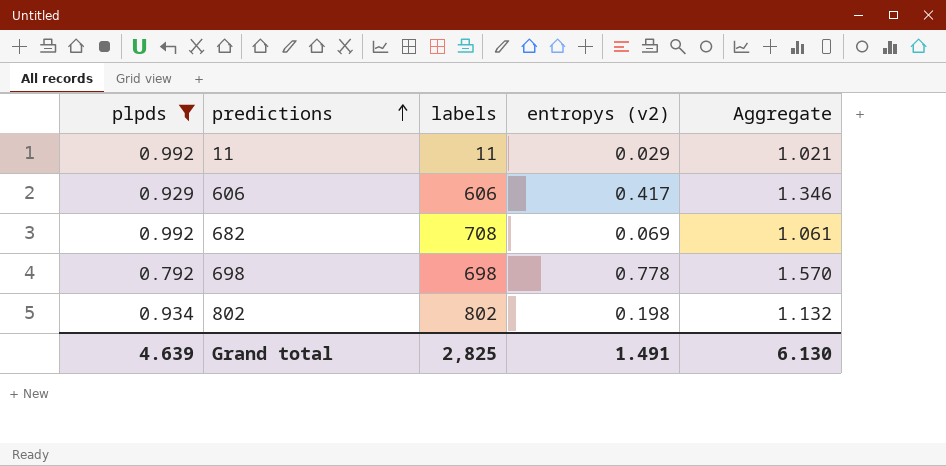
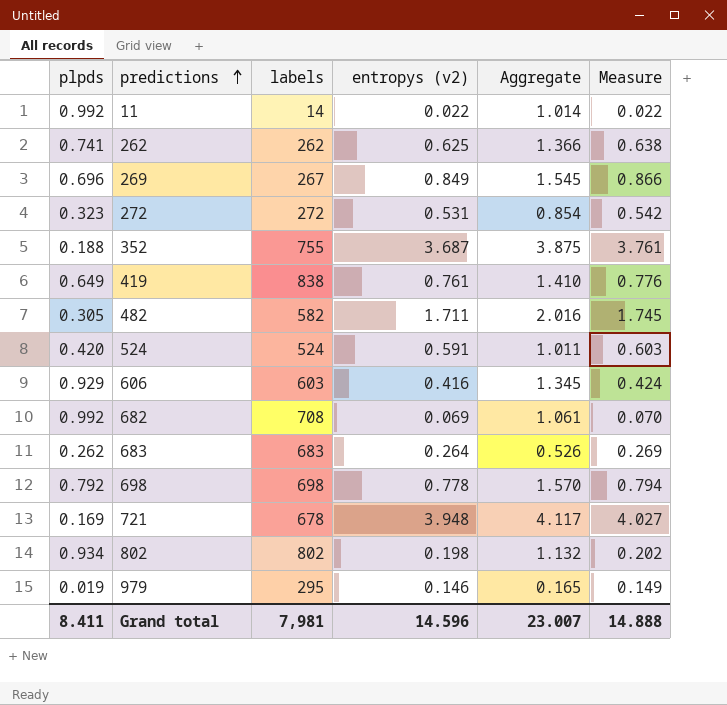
filter: plpds >= 0.792 -> none
column Measure | formula: none -> [entropys (v2)] * 1.02
11 | labels: 11 -> 14
11 | entropys (v2): 0.029 -> 0.022
11 | Aggregate: 1.021 -> 1.014
606 | labels: 606 -> 603
606 | entropys (v2): 0.417 -> 0.416
606 | Aggregate: 1.346 -> 1.345
Grand total | plpds: 4.639 -> 8.411
Grand total | labels: 2,825 -> 7,981
Grand total | entropys (v2): 1.491 -> 14.596
Grand total | Aggregate: 6.130 -> 23.007

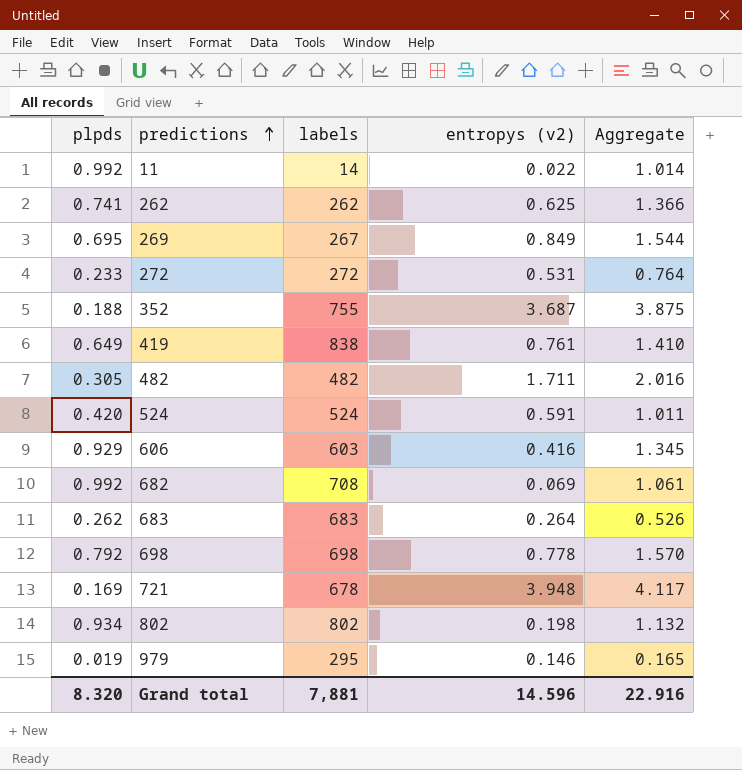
column Measure | formula: [entropys (v2)] * 1.02 -> none
269 | plpds: 0.696 -> 0.695
269 | Aggregate: 1.545 -> 1.544
272 | plpds: 0.323 -> 0.233
272 | Aggregate: 0.854 -> 0.764
482 | labels: 582 -> 482
Grand total | plpds: 8.411 -> 8.320
Grand total | labels: 7,981 -> 7,881
Grand total | Aggregate: 23.007 -> 22.916

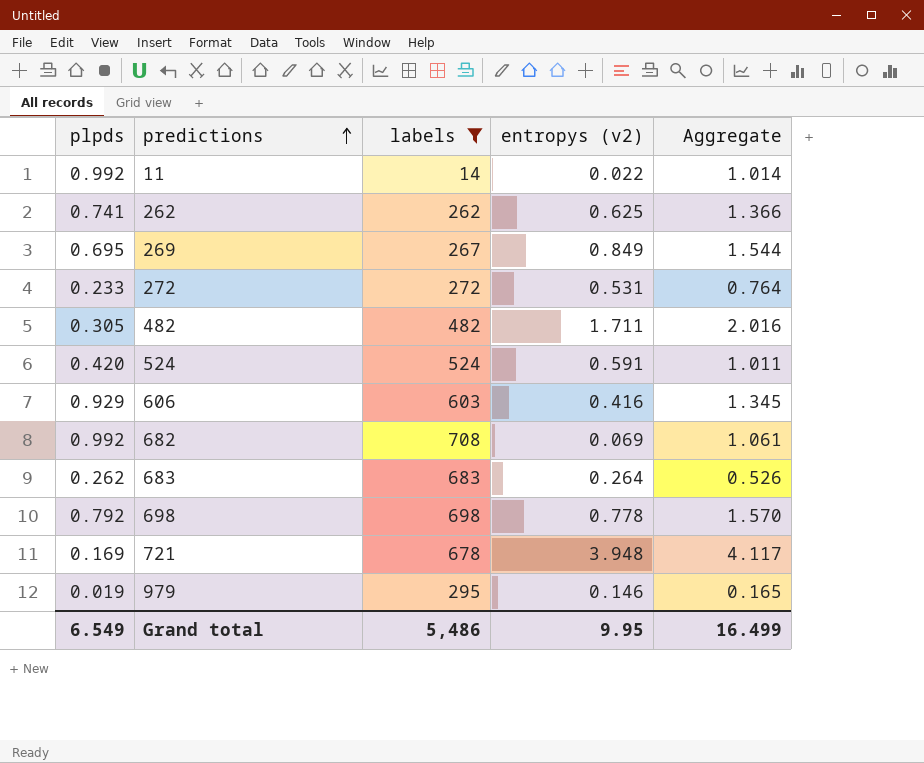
filter: none -> labels <= 708
Grand total | plpds: 8.320 -> 6.549
Grand total | labels: 7,881 -> 5,486
Grand total | entropys (v2): 14.596 -> 9.95
Grand total | Aggregate: 22.916 -> 16.499

